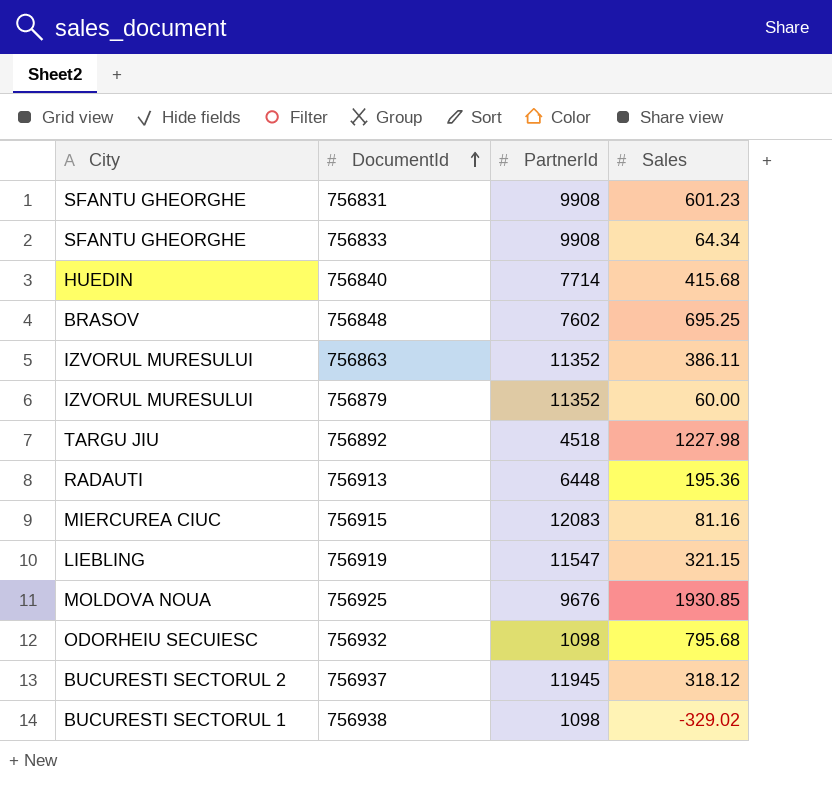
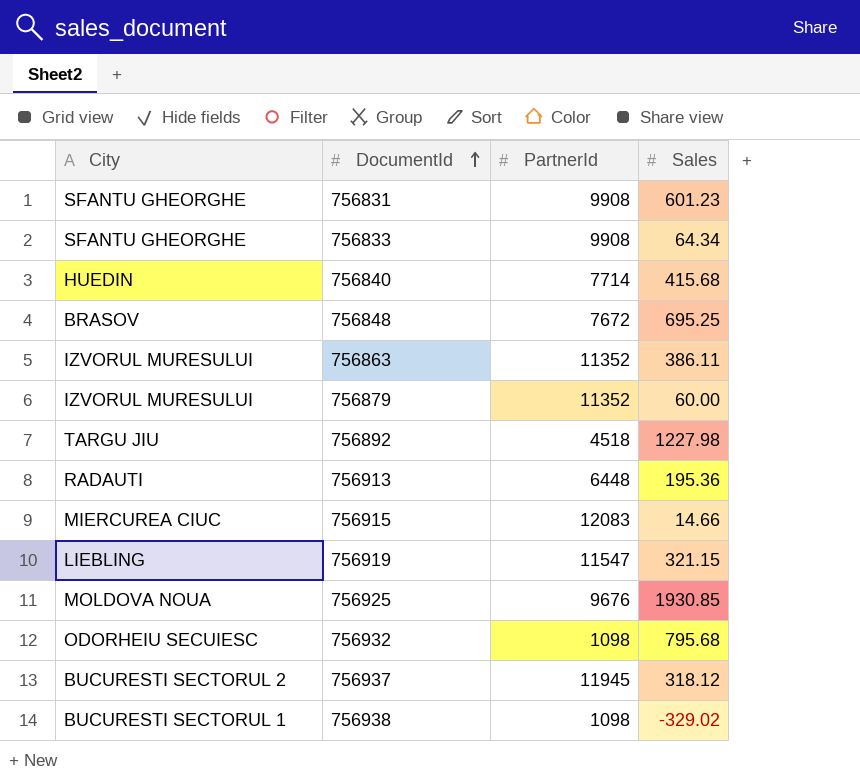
756848 | PartnerId: 7602 -> 7672
756915 | Sales: 81.16 -> 14.66

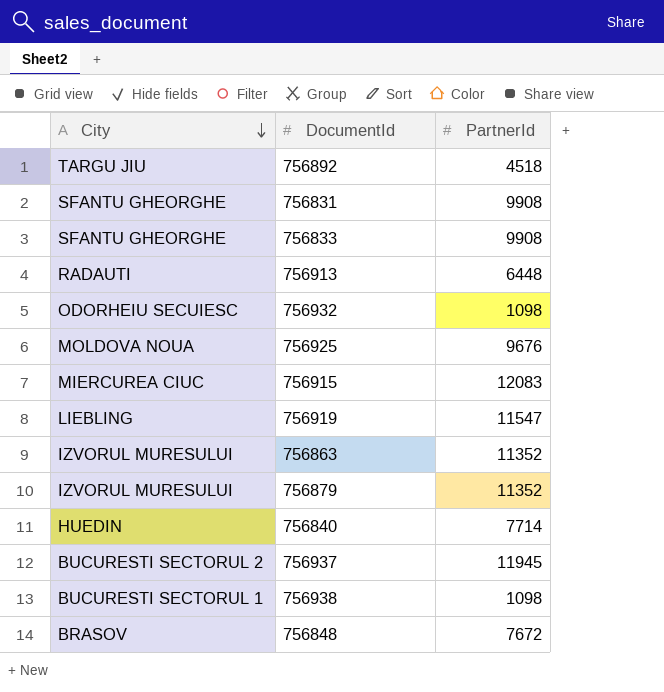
row order: DocumentId ascending -> City descending
column Sales | position: 4 -> none

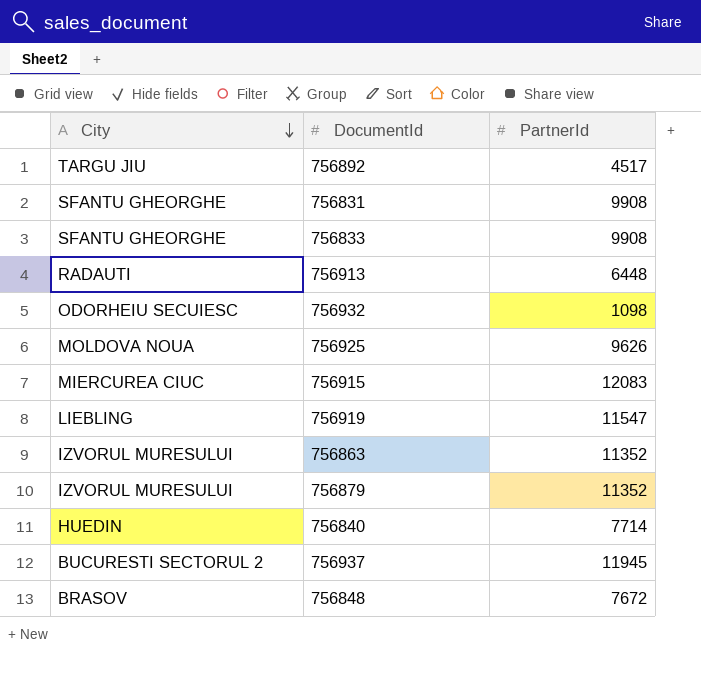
row 756938: BUCURESTI SECTORUL 1 | 1098 -> none
756892 | PartnerId: 4518 -> 4517
756925 | PartnerId: 9676 -> 9626

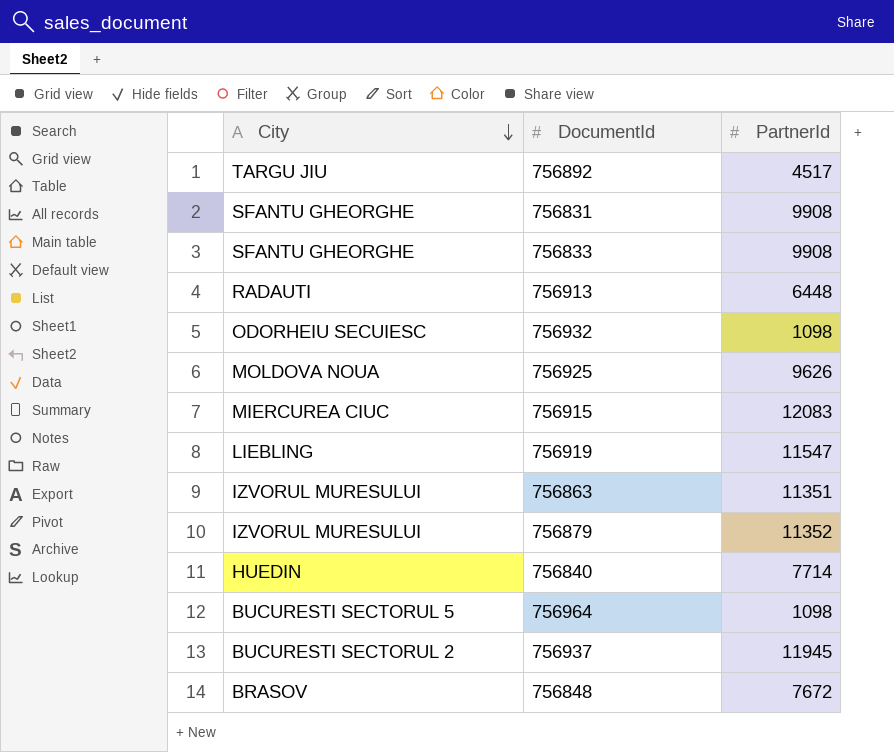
756863 | PartnerId: 11352 -> 11351
row 756964: none -> BUCURESTI SECTORUL 5 | 1098

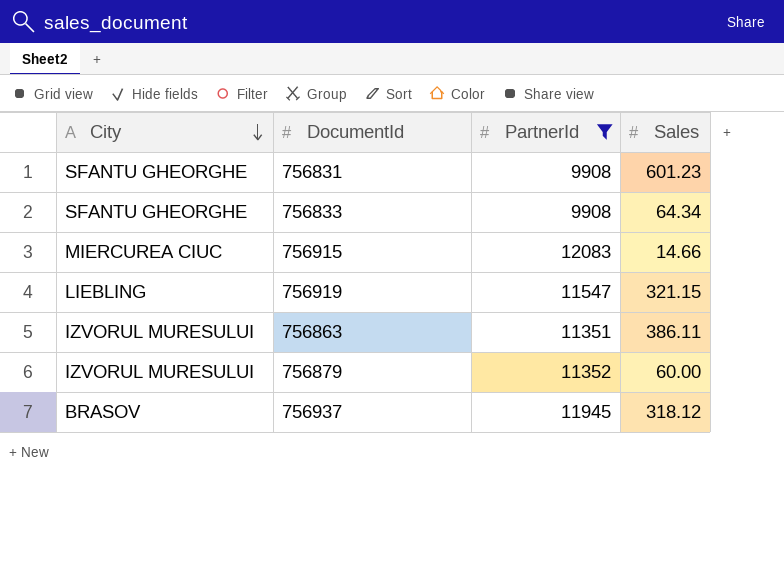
filter: none -> PartnerId >= 9908
column Sales | position: none -> 4
756937 | City: BUCURESTI SECTORUL 2 -> BRASOV

